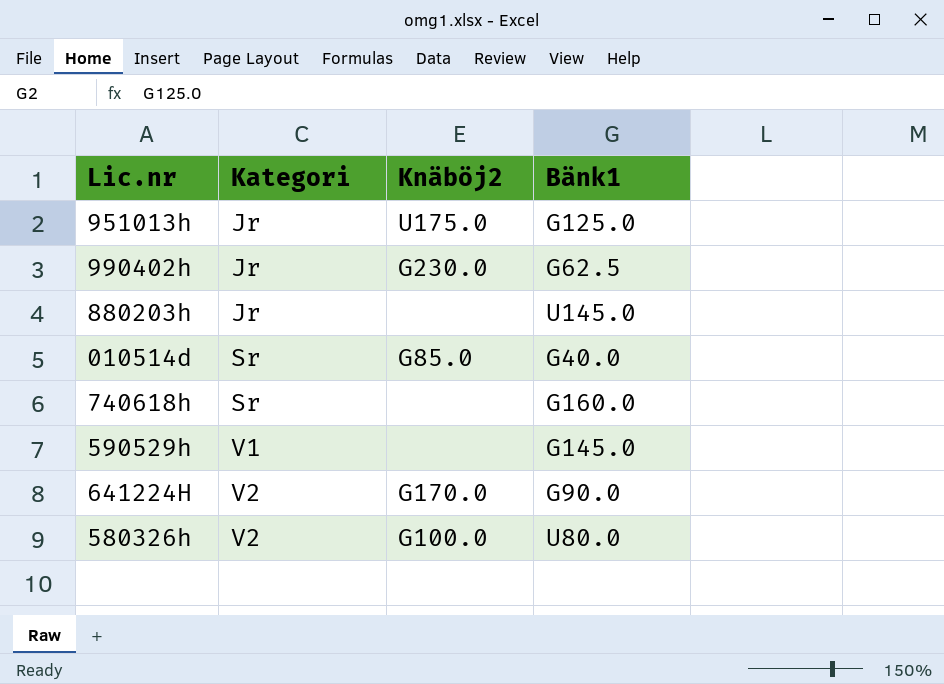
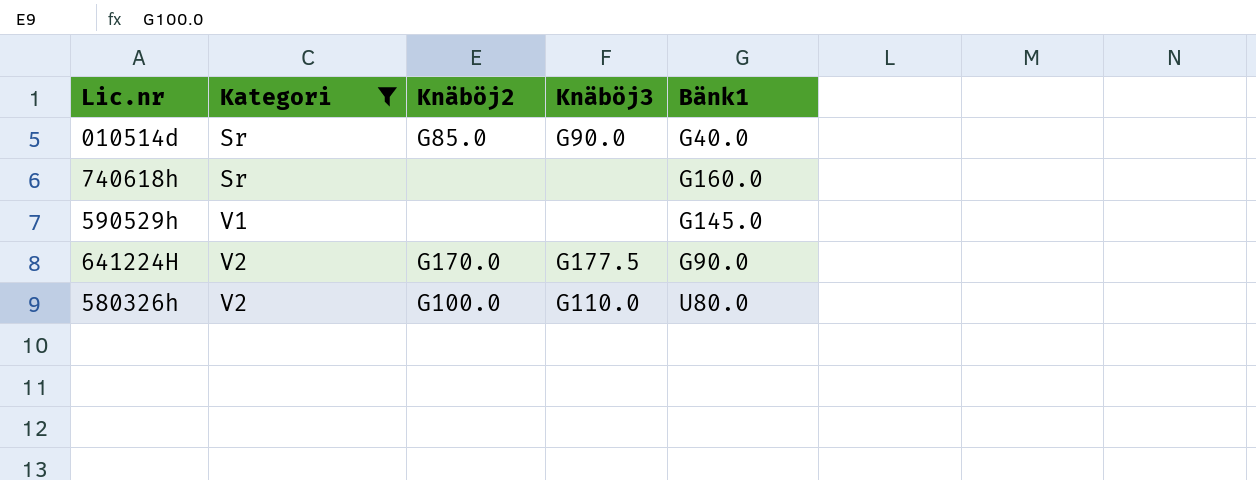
filter: none -> Kategori != Jr
column Knäböj3 | position: none -> 4

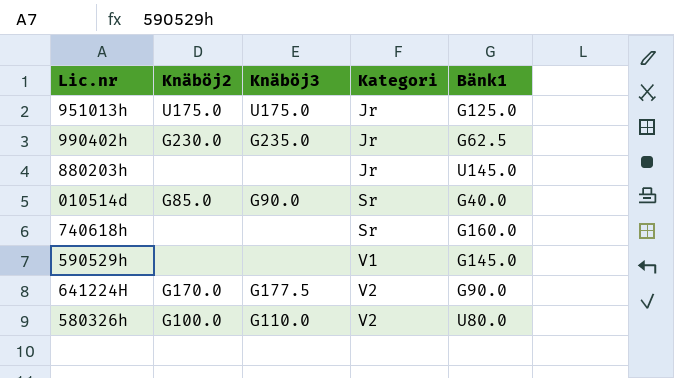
filter: Kategori != Jr -> none
column Kategori | position: 2 -> 4

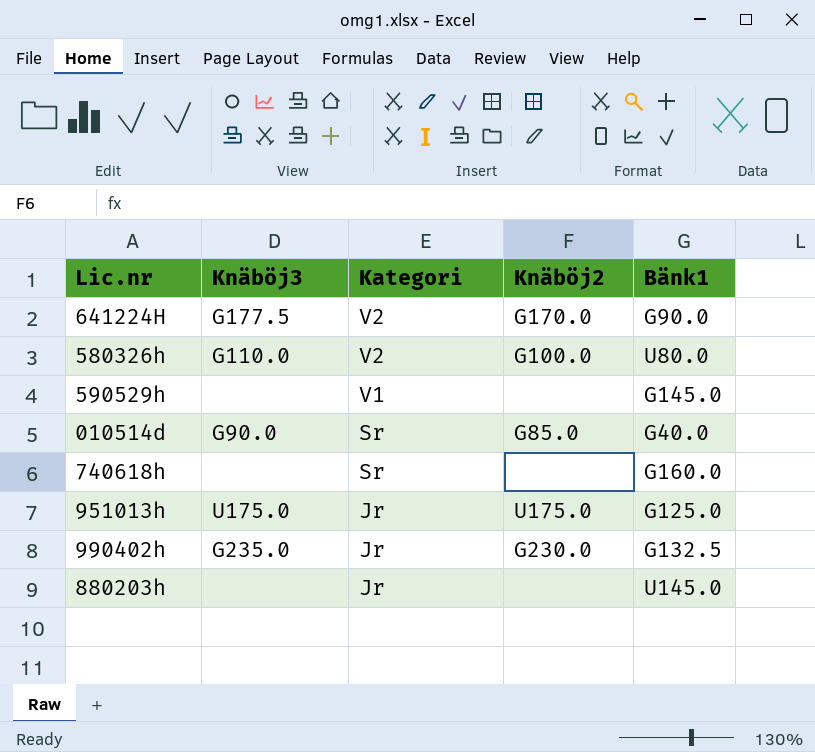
row order: Kategori ascending -> Kategori descending
column Knäböj2 | position: 2 -> 4
990402h | Bänk1: G62.5 -> G132.5

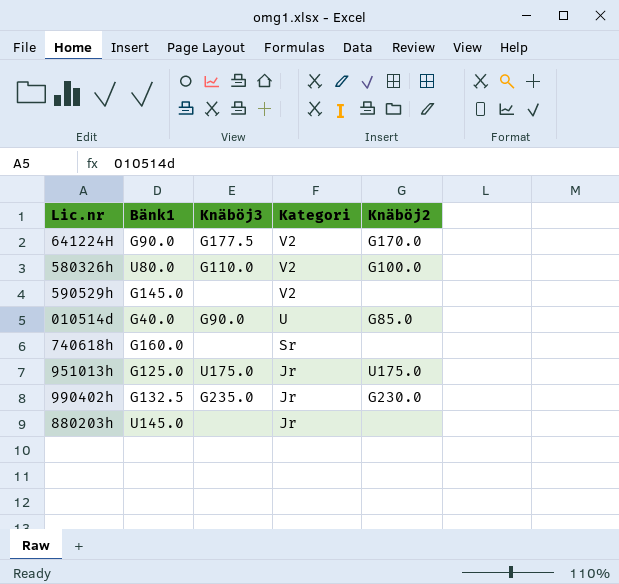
column Bänk1 | position: 5 -> 2
590529h | Kategori: V1 -> V2
010514d | Kategori: Sr -> U

